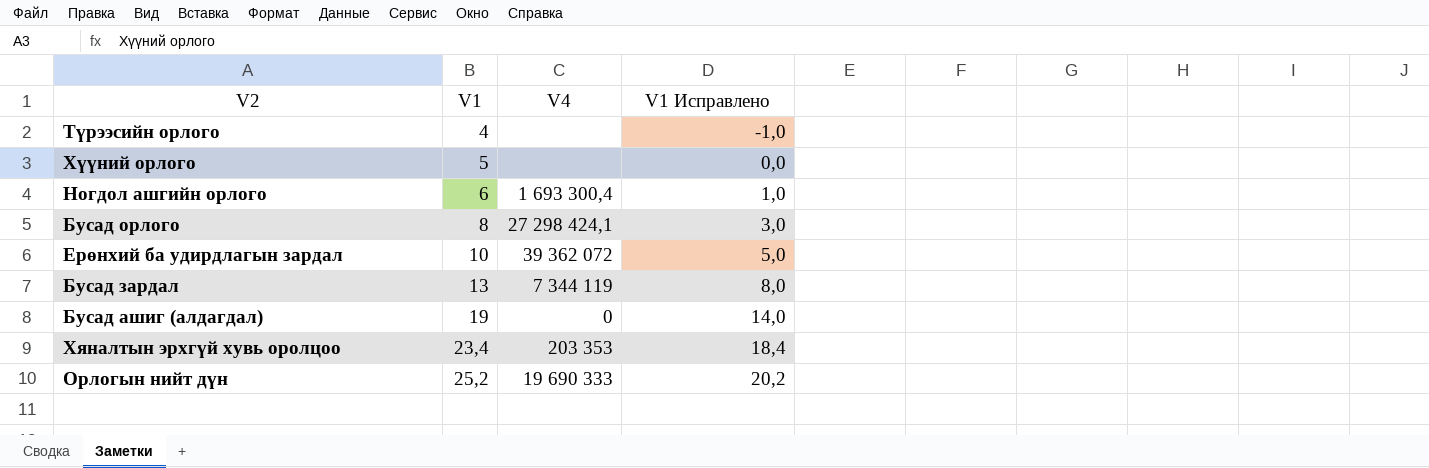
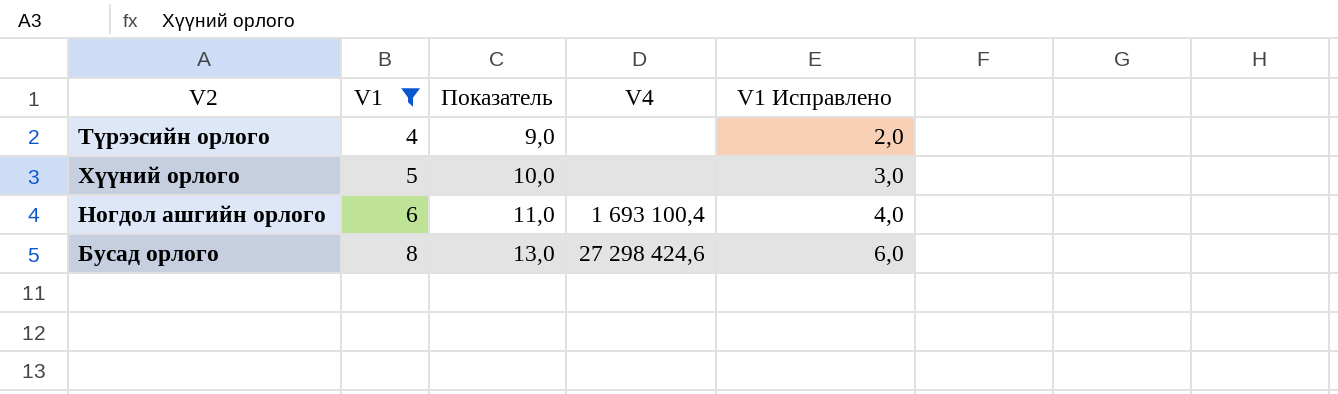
filter: none -> V1 <= 8
column Показатель | formula: none -> [V1] + 5
column V1 Исправлено | formula: [V1] - 5 -> [V1] - 2
Ногдол ашгийн орлого | V4: 1 693 300,4 -> 1 693 100,4
Бусад орлого | V4: 27 298 424,1 -> 27 298 424,6

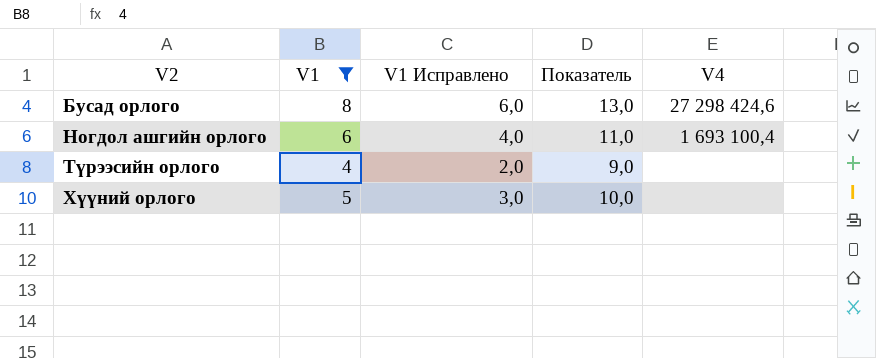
row order: V1 ascending -> V2 ascending
column V1 Исправлено | position: 5 -> 3

